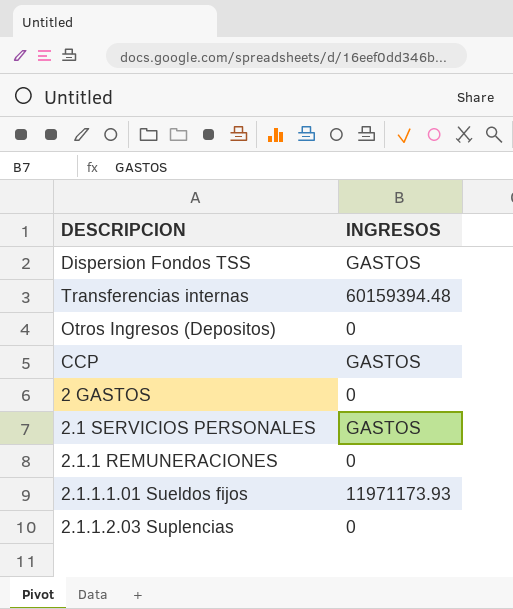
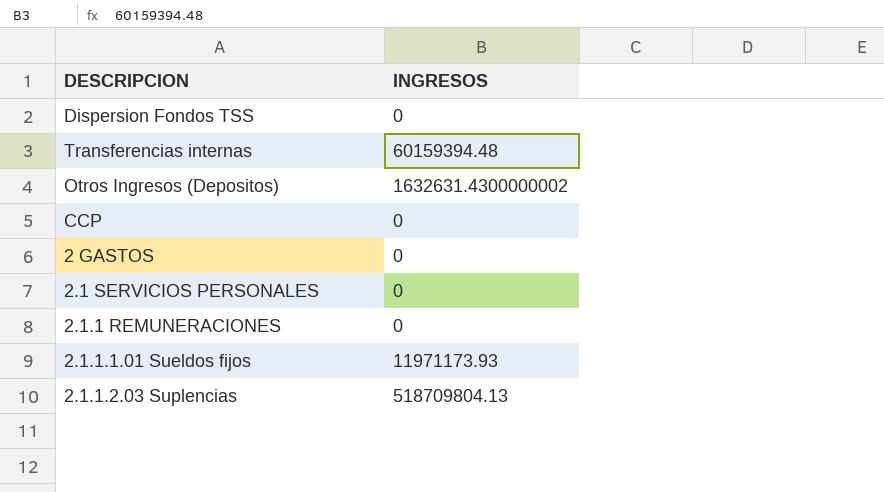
Dispersion Fondos TSS | INGRESOS: GASTOS -> 0
Otros Ingresos (Depositos) | INGRESOS: 0 -> 1632631.4300000002
CCP | INGRESOS: GASTOS -> 0
2.1 SERVICIOS PERSONALES | INGRESOS: GASTOS -> 0
2.1.1.2.03 Suplencias | INGRESOS: 0 -> 518709804.13

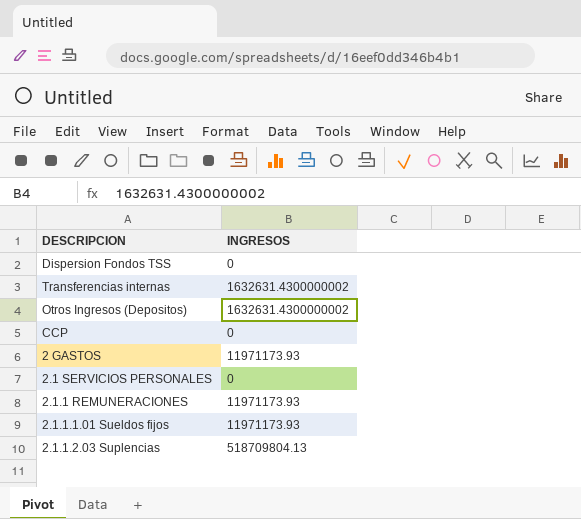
Transferencias internas | INGRESOS: 60159394.48 -> 1632631.4300000002
2 GASTOS | INGRESOS: 0 -> 11971173.93
2.1.1 REMUNERACIONES | INGRESOS: 0 -> 11971173.93

